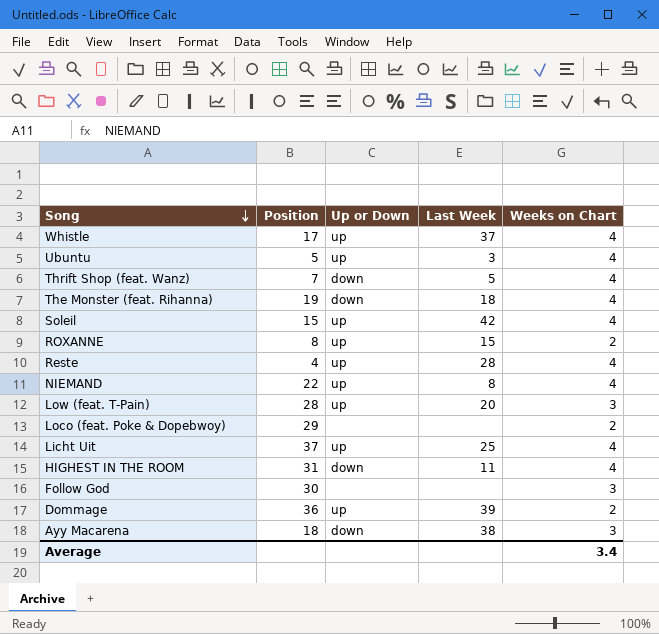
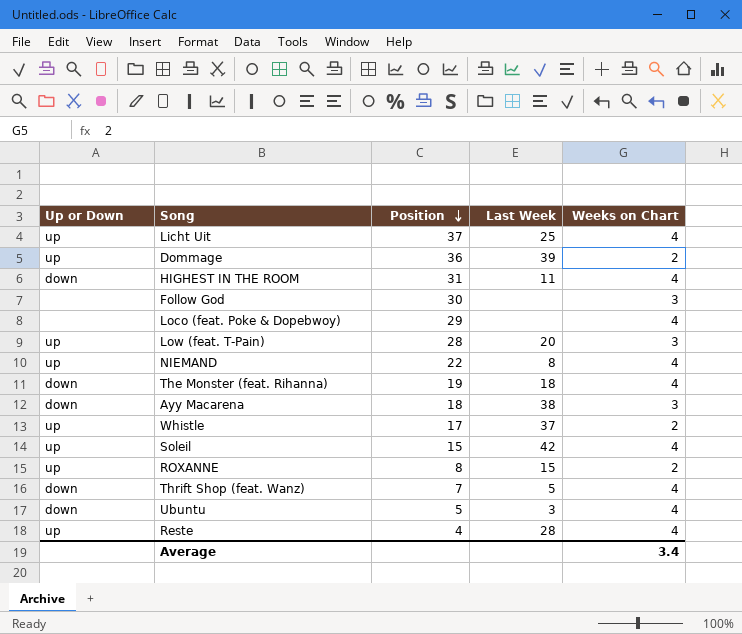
row order: Song descending -> Position descending
column Up or Down | position: 3 -> 1
Loco (feat. Poke & Dopebwoy) | Weeks on Chart: 2 -> 4
Whistle | Weeks on Chart: 4 -> 2
Ubuntu | Up or Down: up -> down

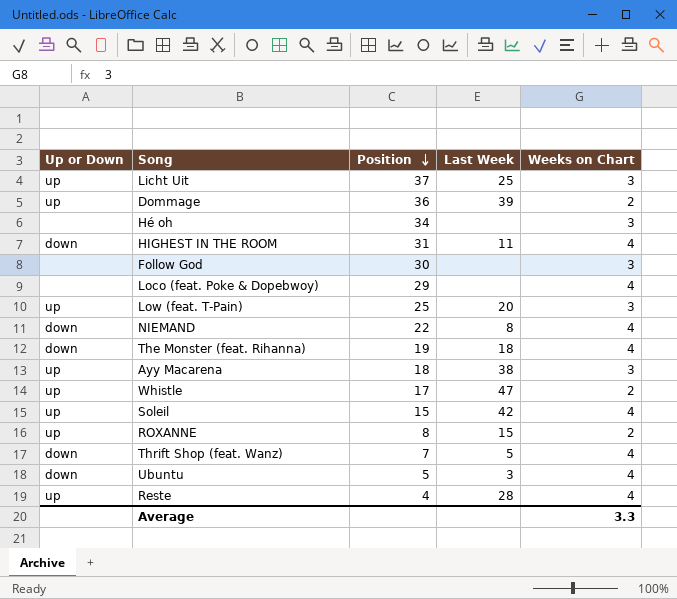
Licht Uit | Weeks on Chart: 4 -> 3
row Hé oh: none -> none | 34 | none | 3
Low (feat. T-Pain) | Position: 28 -> 25
NIEMAND | Up or Down: up -> down
Ayy Macarena | Up or Down: down -> up
Whistle | Last Week: 37 -> 47
Average | Weeks on Chart: 3.4 -> 3.3

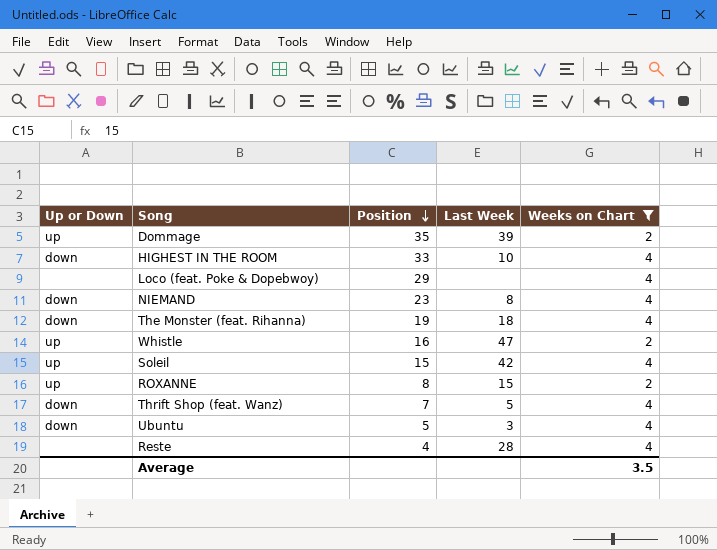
filter: none -> Weeks on Chart != 3
Dommage | Position: 36 -> 35
HIGHEST IN THE ROOM | Position: 31 -> 33
HIGHEST IN THE ROOM | Last Week: 11 -> 10
NIEMAND | Position: 22 -> 23
Whistle | Position: 17 -> 16
Reste | Up or Down: up -> none
Average | Weeks on Chart: 3.3 -> 3.5

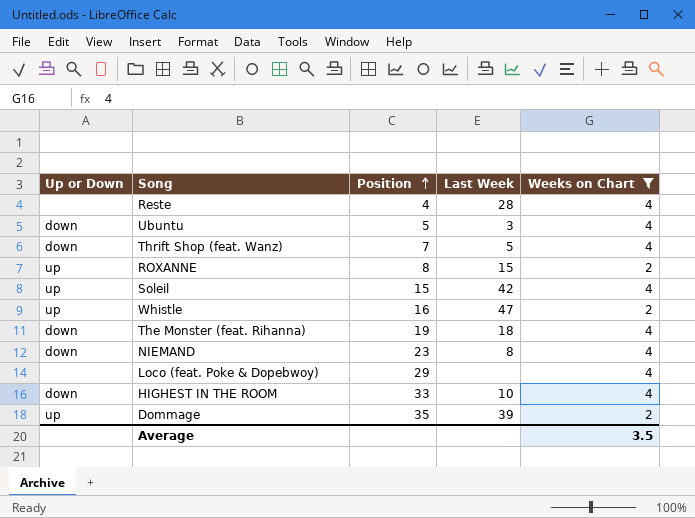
row order: Position descending -> Position ascending

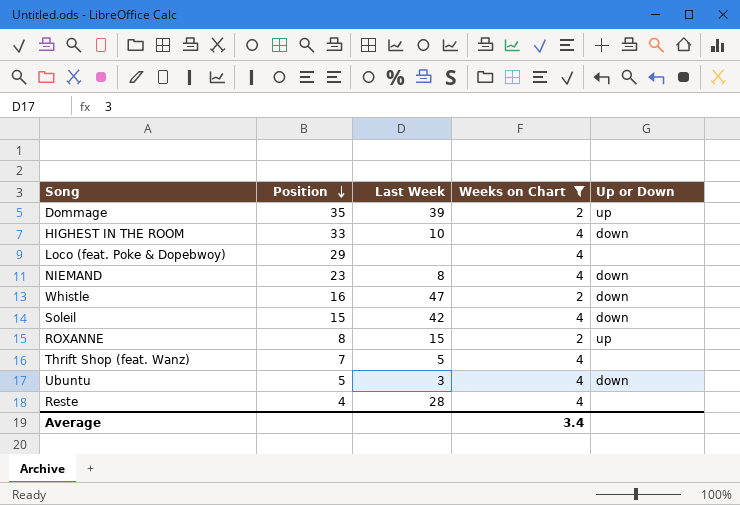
row order: Position ascending -> Position descending
column Up or Down | position: 1 -> 5
row The Monster (feat. Rihanna): down | 19 | 18 | 4 -> none
Whistle | Up or Down: up -> down
Soleil | Up or Down: up -> down
Thrift Shop (feat. Wanz) | Up or Down: down -> none
Average | Weeks on Chart: 3.5 -> 3.4

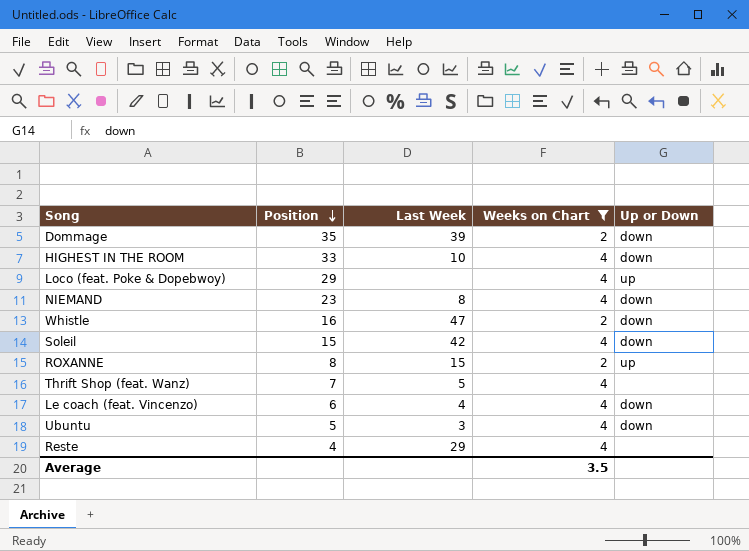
Dommage | Up or Down: up -> down
Loco (feat. Poke & Dopebwoy) | Up or Down: none -> up
row Le coach (feat. Vincenzo): none -> 6 | 4 | 4 | down
Reste | Last Week: 28 -> 29
Average | Weeks on Chart: 3.4 -> 3.5

